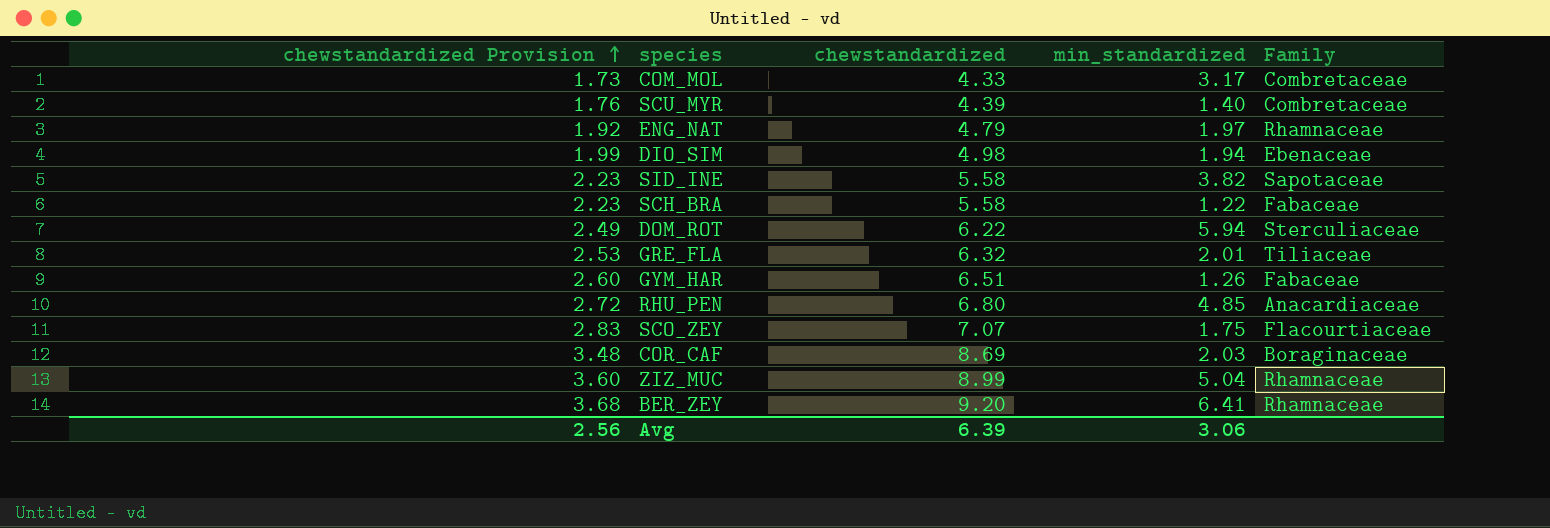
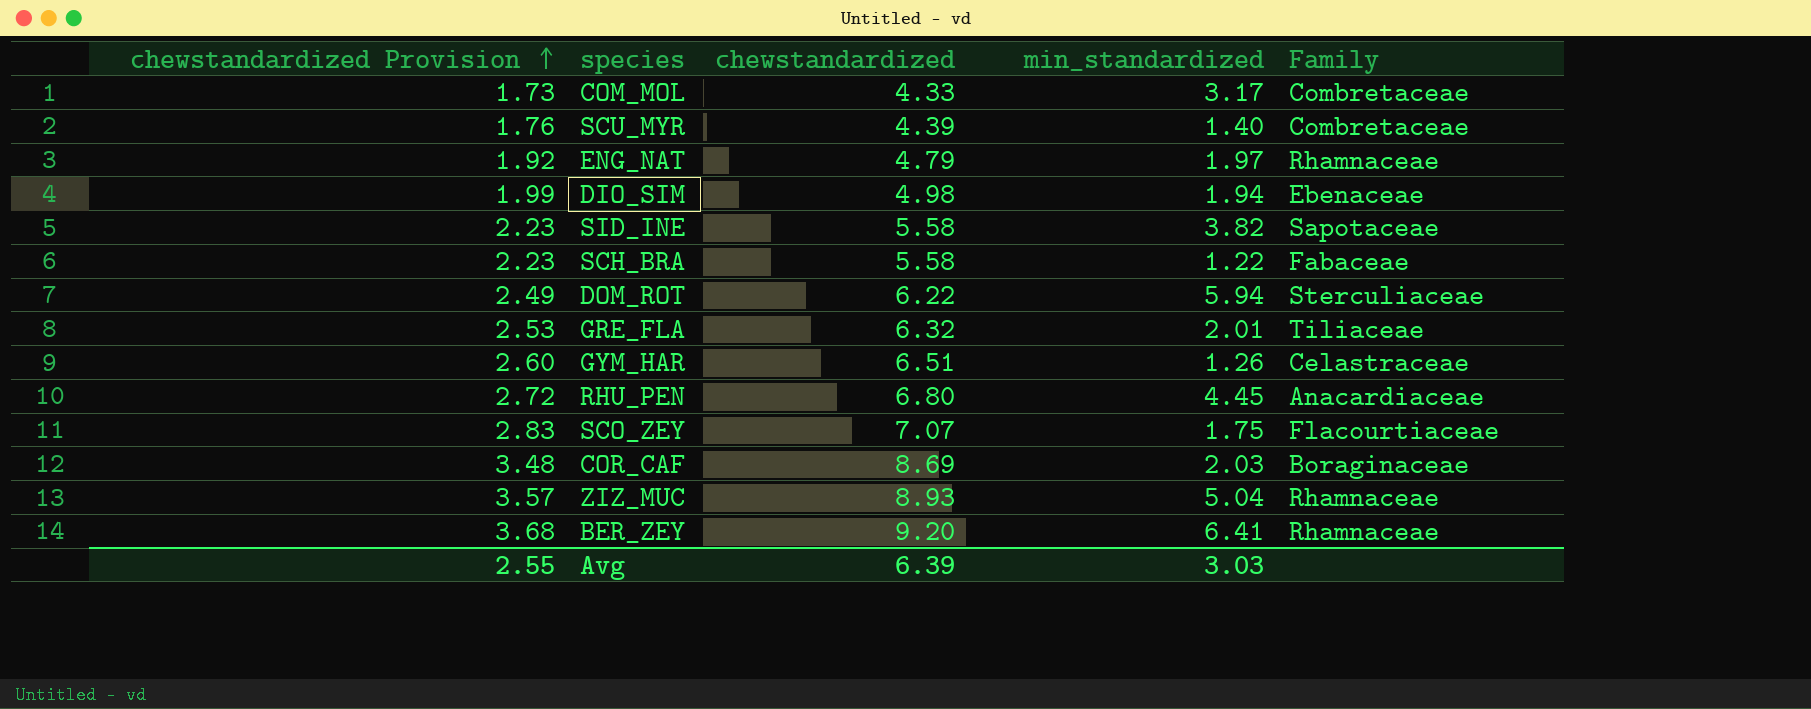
GYM_HAR | Family: Fabaceae -> Celastraceae
RHU_PEN | min_standardized: 4.85 -> 4.45
ZIZ_MUC | chewstandardized Provision: 3.60 -> 3.57
ZIZ_MUC | chewstandardized: 8.99 -> 8.93
Avg | chewstandardized Provision: 2.56 -> 2.55
Avg | min_standardized: 3.06 -> 3.03

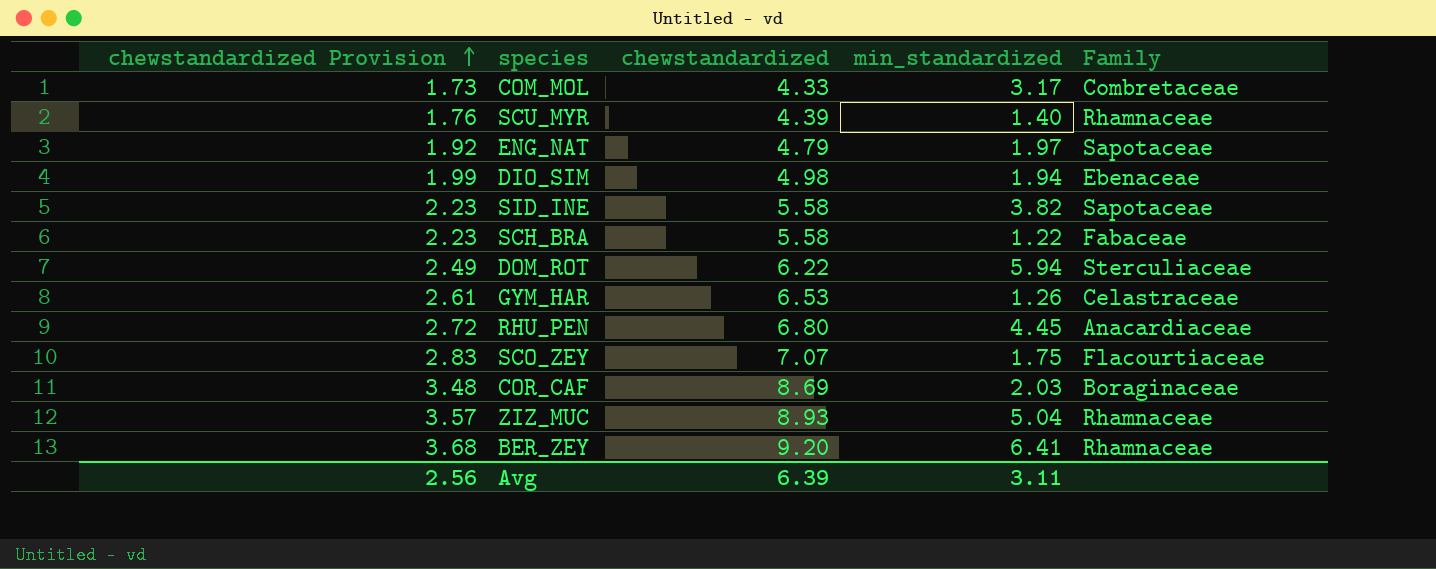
row GRE_FLA: 2.53 | 6.32 | 2.01 | Tiliaceae -> none
SCU_MYR | Family: Combretaceae -> Rhamnaceae
ENG_NAT | Family: Rhamnaceae -> Sapotaceae
GYM_HAR | chewstandardized Provision: 2.60 -> 2.61
GYM_HAR | chewstandardized: 6.51 -> 6.53
Avg | chewstandardized Provision: 2.55 -> 2.56
Avg | min_standardized: 3.03 -> 3.11

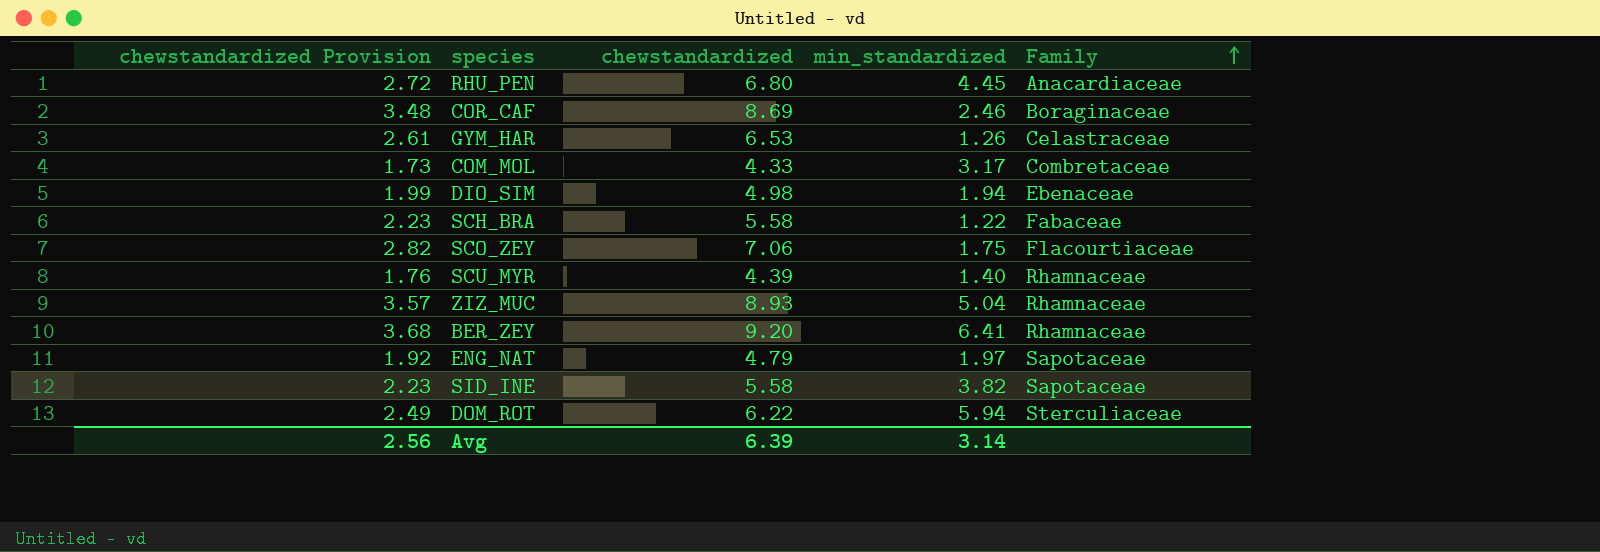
row order: chewstandardized Provision ascending -> Family ascending
COR_CAF | min_standardized: 2.03 -> 2.46
SCO_ZEY | chewstandardized Provision: 2.83 -> 2.82
SCO_ZEY | chewstandardized: 7.07 -> 7.06
Avg | min_standardized: 3.11 -> 3.14

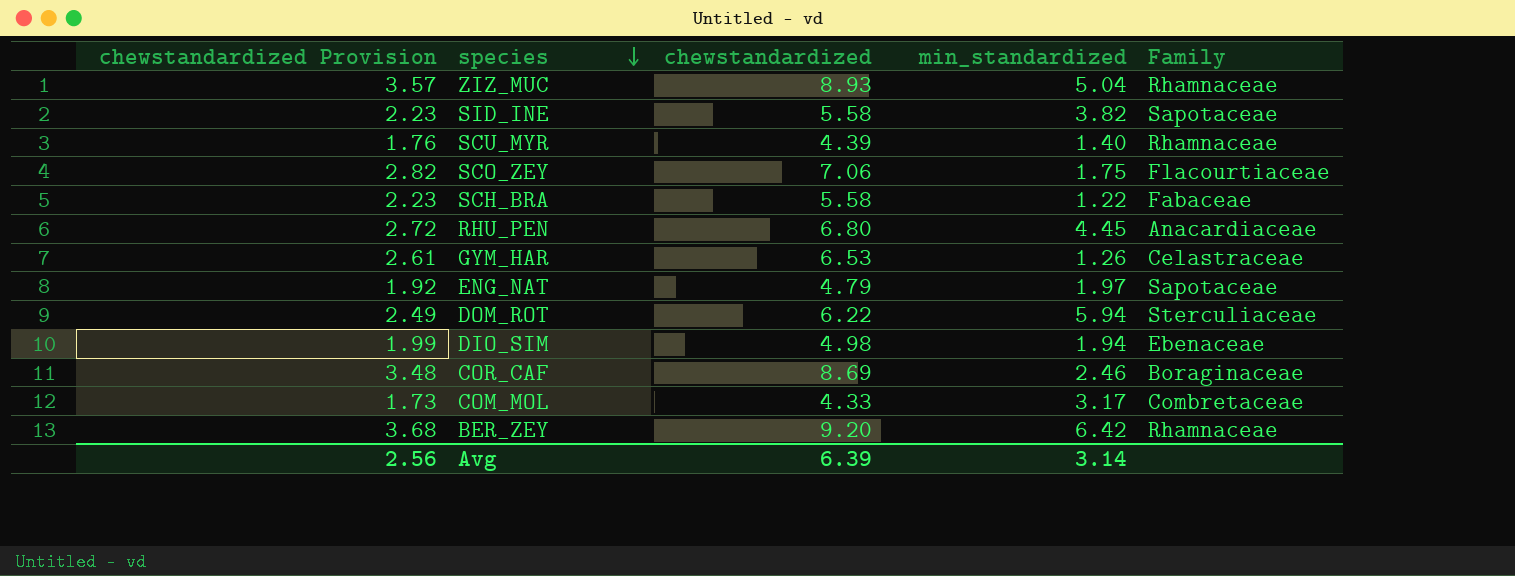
row order: Family ascending -> species descending
BER_ZEY | min_standardized: 6.41 -> 6.42

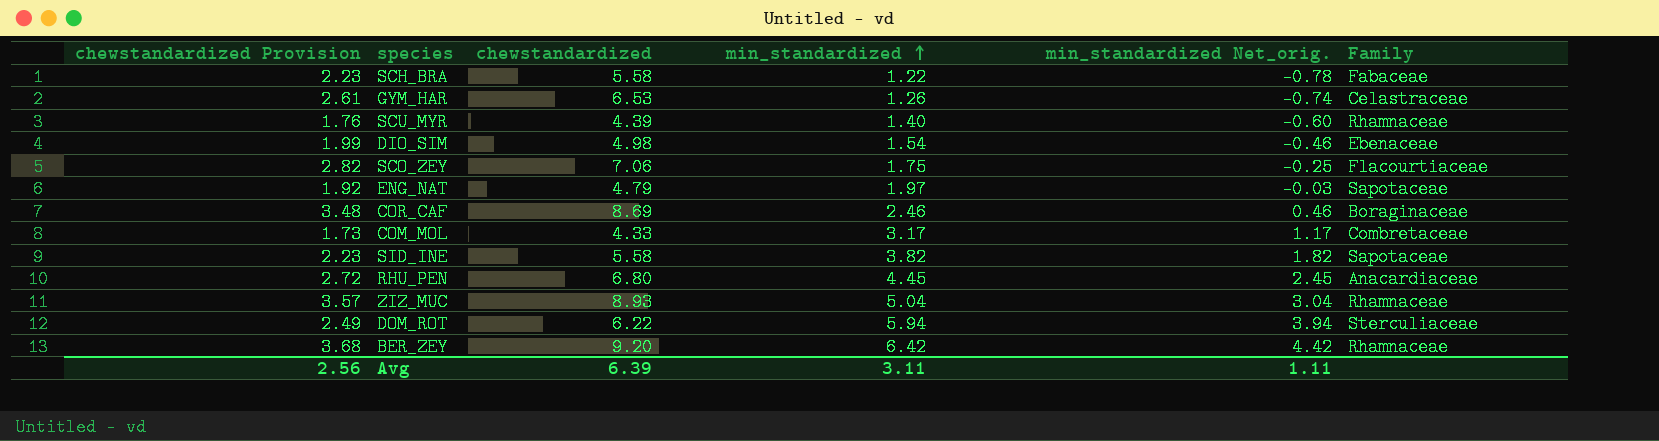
row order: species descending -> min_standardized ascending
column min_standardized Net_orig. | formula: none -> [min_standardized] - 2
DIO_SIM | min_standardized: 1.94 -> 1.54
Avg | min_standardized: 3.14 -> 3.11

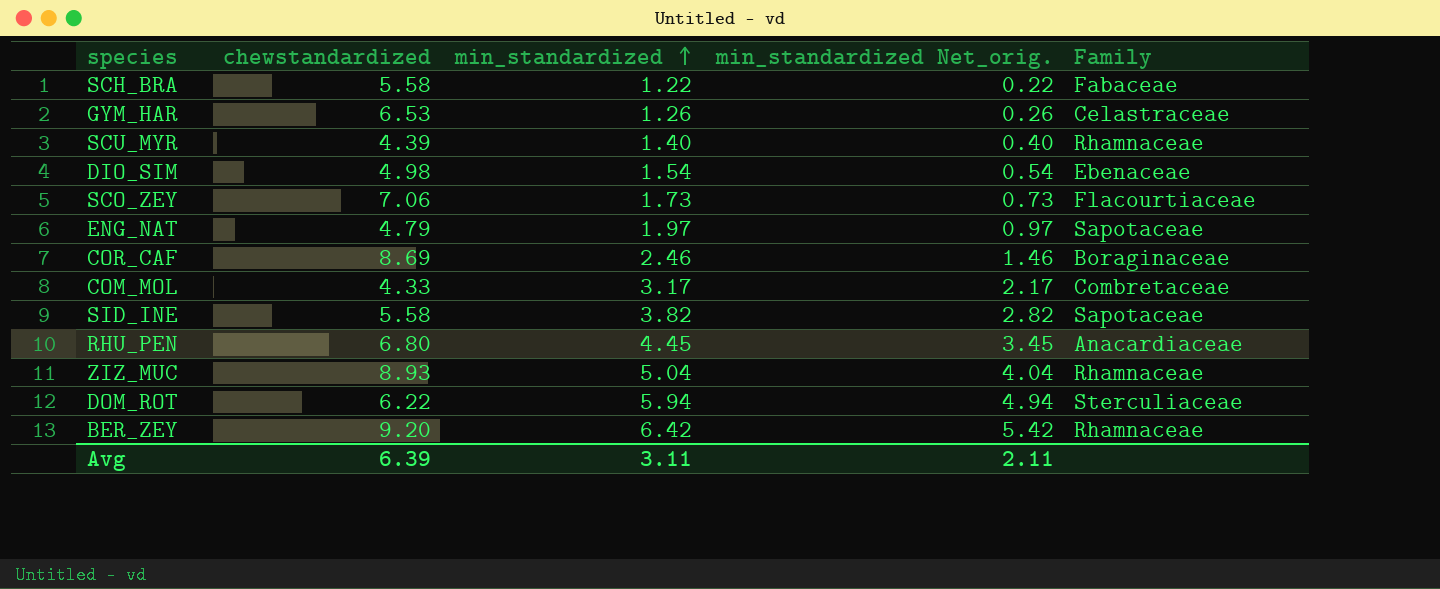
column chewstandardized Provision | formula: [chewstandardized] * 0.4 -> none
column min_standardized Net_orig. | formula: [min_standardized] - 2 -> [min_standardized] - 1
SCO_ZEY | min_standardized: 1.75 -> 1.73
Avg | min_standardized Net_orig.: 1.11 -> 2.11

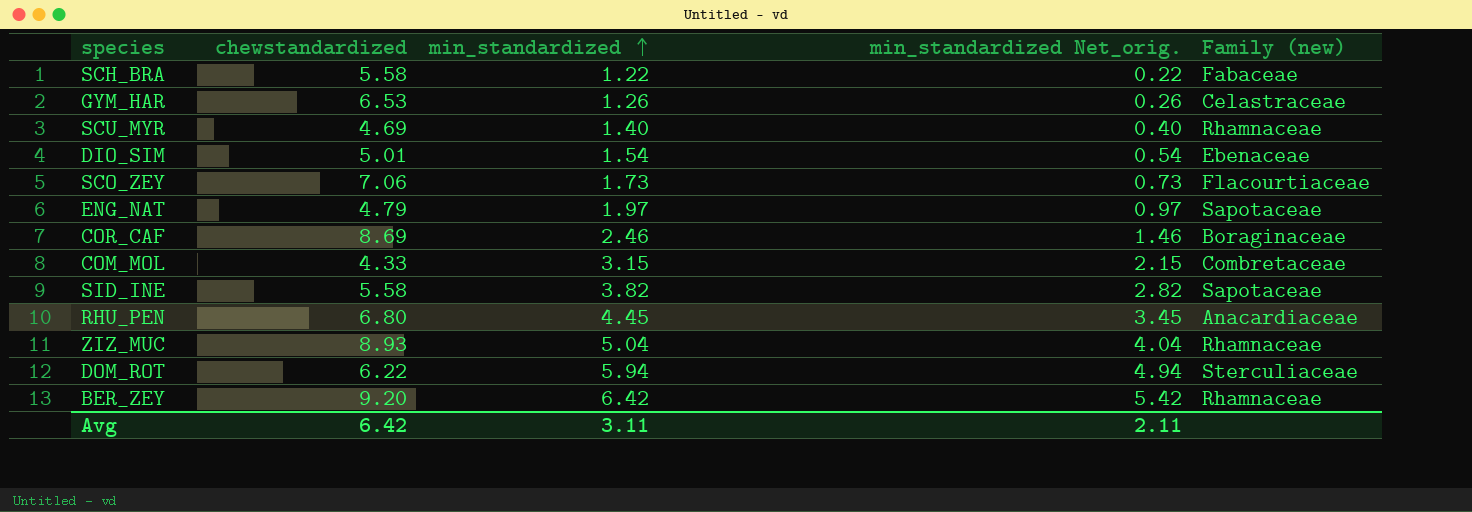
column name: Family -> Family (new)
SCU_MYR | chewstandardized: 4.39 -> 4.69
DIO_SIM | chewstandardized: 4.98 -> 5.01
COM_MOL | min_standardized: 3.17 -> 3.15
COM_MOL | min_standardized Net_orig.: 2.17 -> 2.15
Avg | chewstandardized: 6.39 -> 6.42

